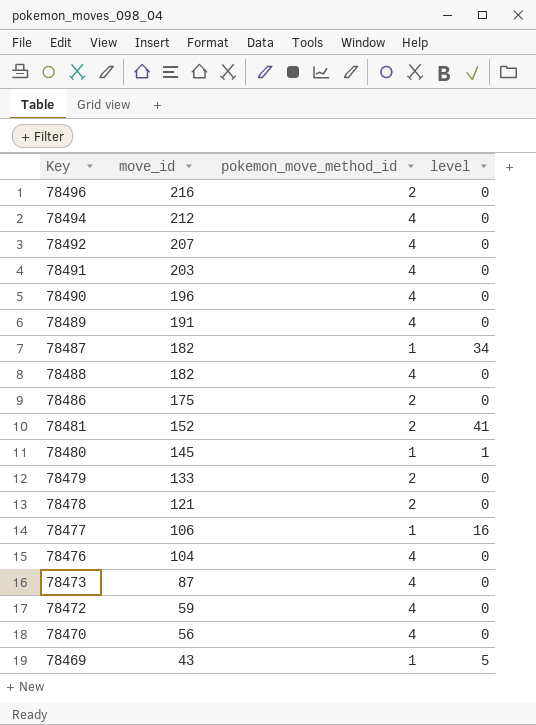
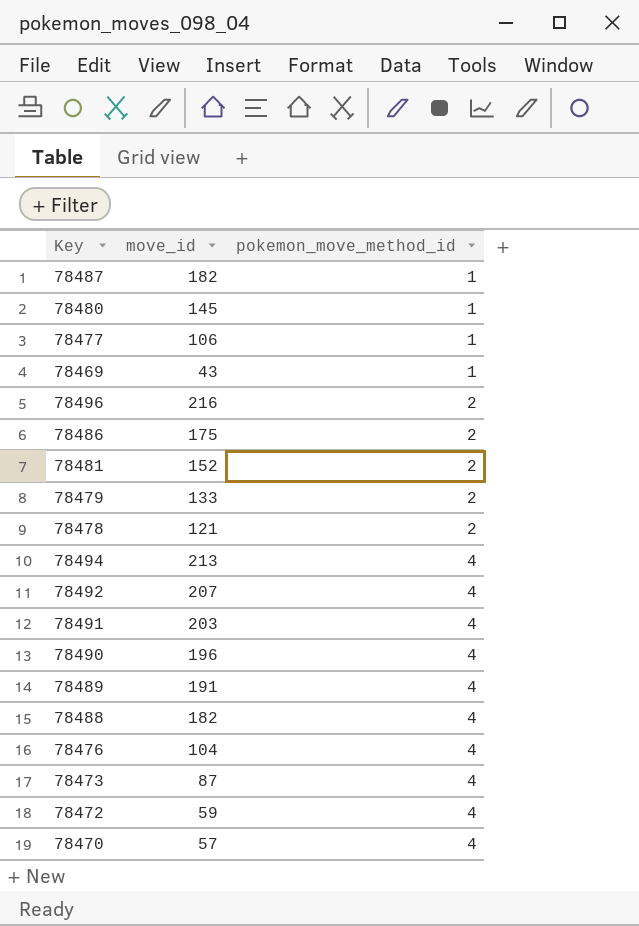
row order: move_id descending -> pokemon_move_method_id ascending
column level | position: 4 -> none
78494 | move_id: 212 -> 213
78470 | move_id: 56 -> 57

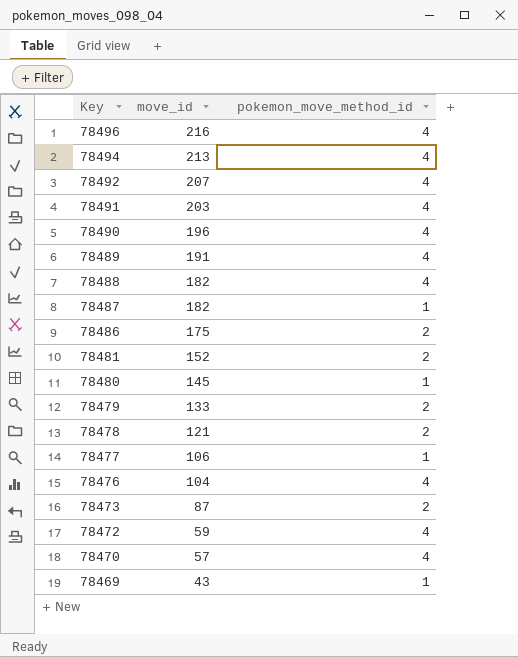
row order: pokemon_move_method_id ascending -> Key descending
78496 | pokemon_move_method_id: 2 -> 4
78473 | pokemon_move_method_id: 4 -> 2

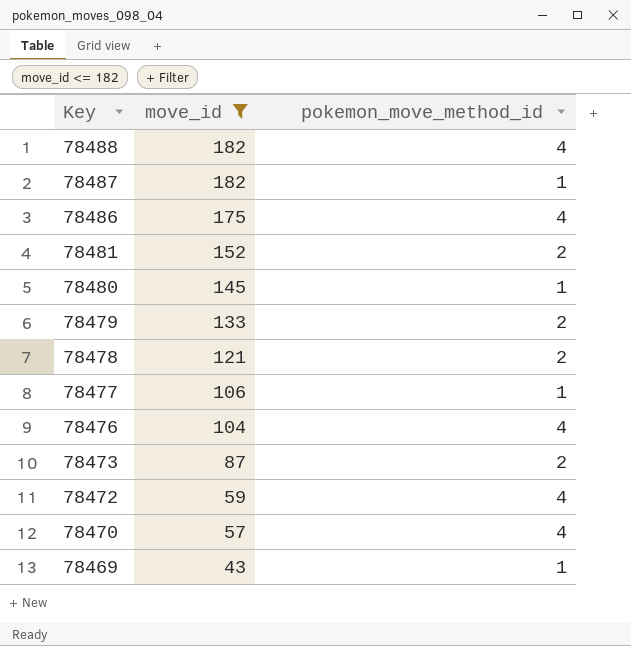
filter: none -> move_id <= 182
78486 | pokemon_move_method_id: 2 -> 4

